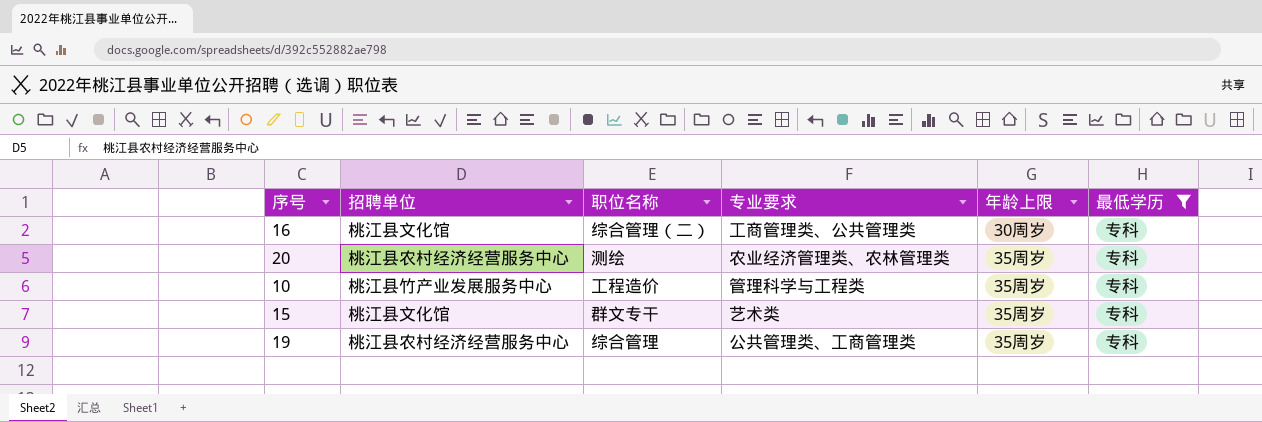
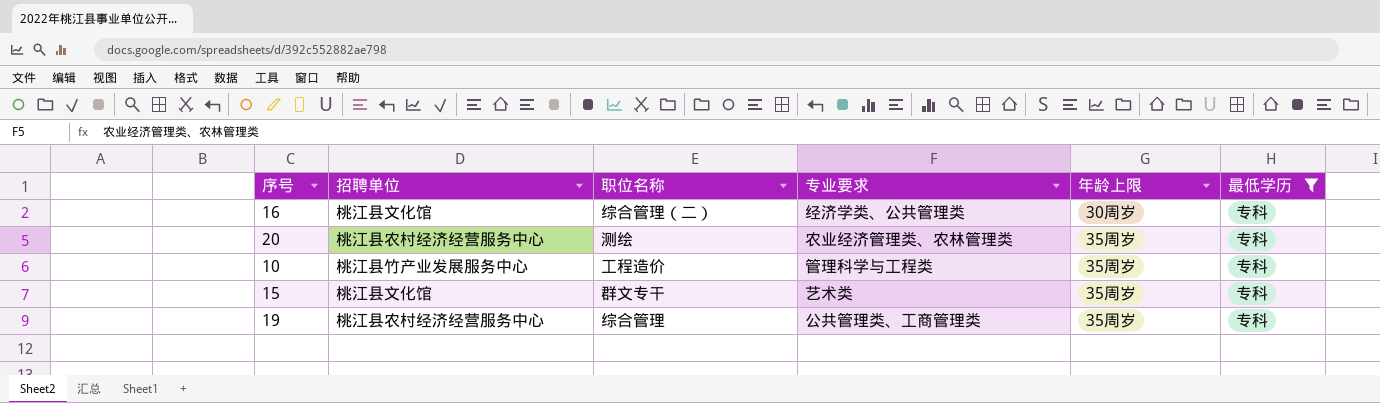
16 | 专业要求: 工商管理类、公共管理类 -> 经济学类、公共管理类

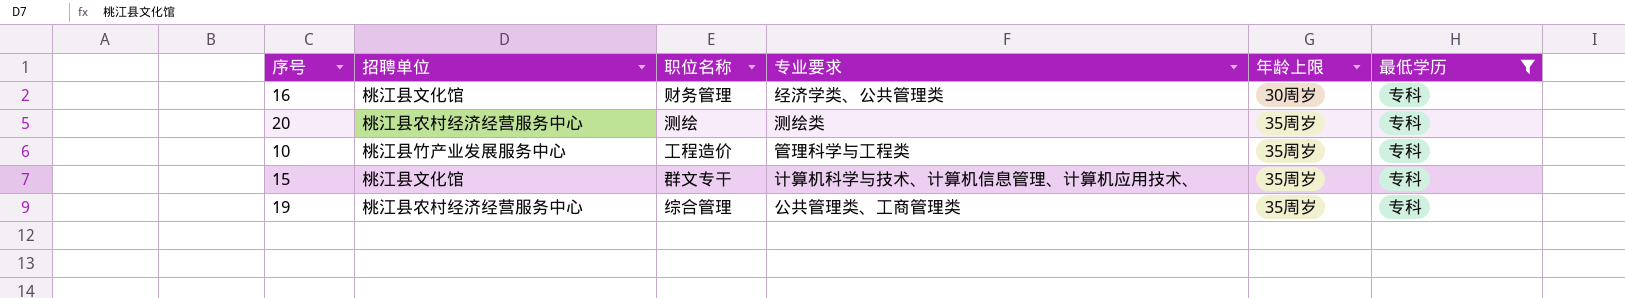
16 | 职位名称: 综合管理（二） -> 财务管理
20 | 专业要求: 农业经济管理类、农林管理类 -> 测绘类
15 | 专业要求: 艺术类 -> 计算机科学与技术、计算机信息管理、计算机应用技术、

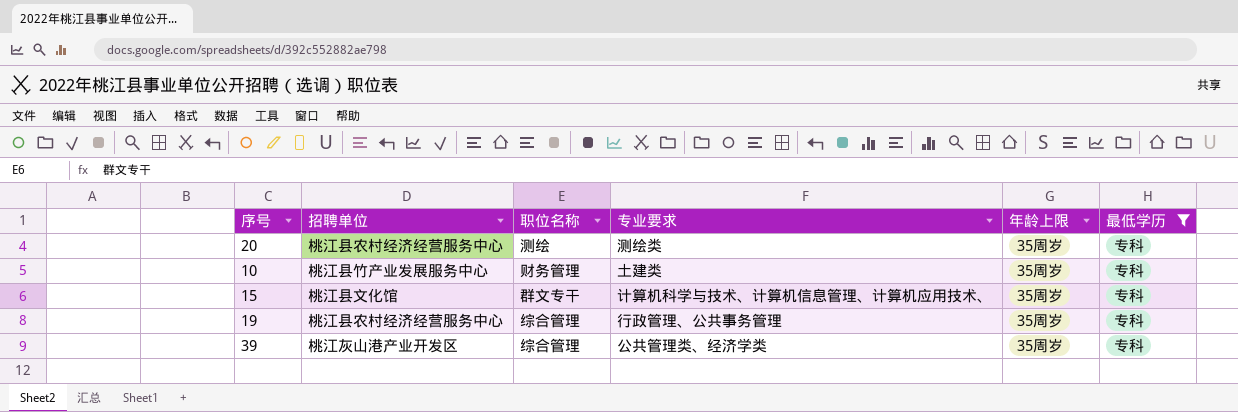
row 16: 桃江县文化馆 | 财务管理 | 经济学类、公共管理类 | 30周岁 | 专科 -> none
10 | 职位名称: 工程造价 -> 财务管理
10 | 专业要求: 管理科学与工程类 -> 土建类
19 | 专业要求: 公共管理类、工商管理类 -> 行政管理、公共事务管理
row 39: none -> 桃江灰山港产业开发区 | 综合管理 | 公共管理类、经济学类 | 35周岁 | 专科

